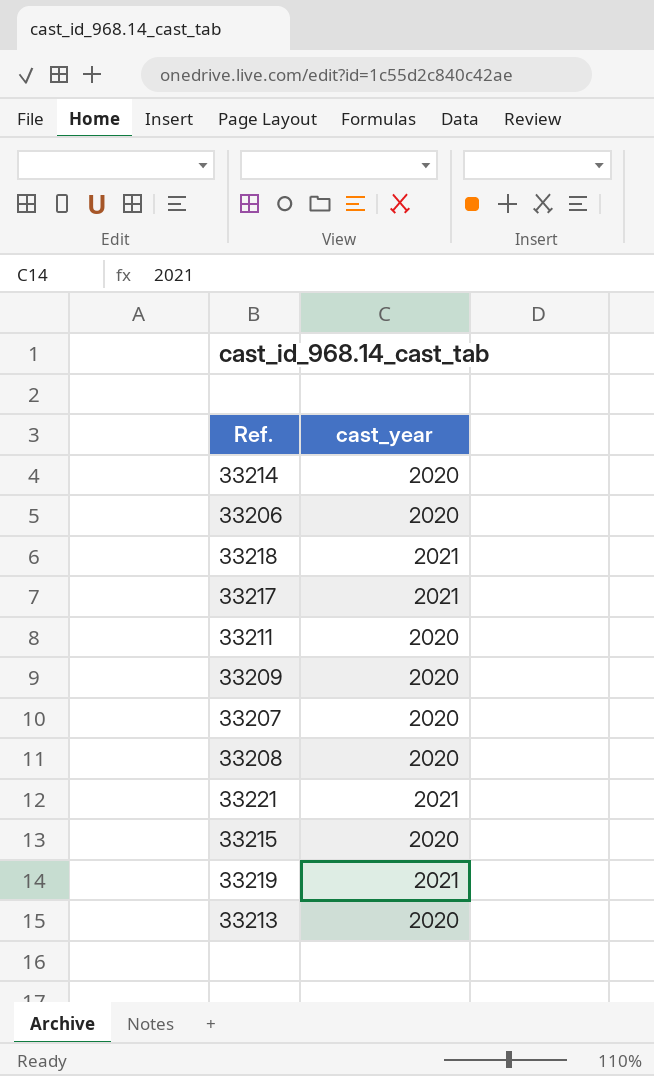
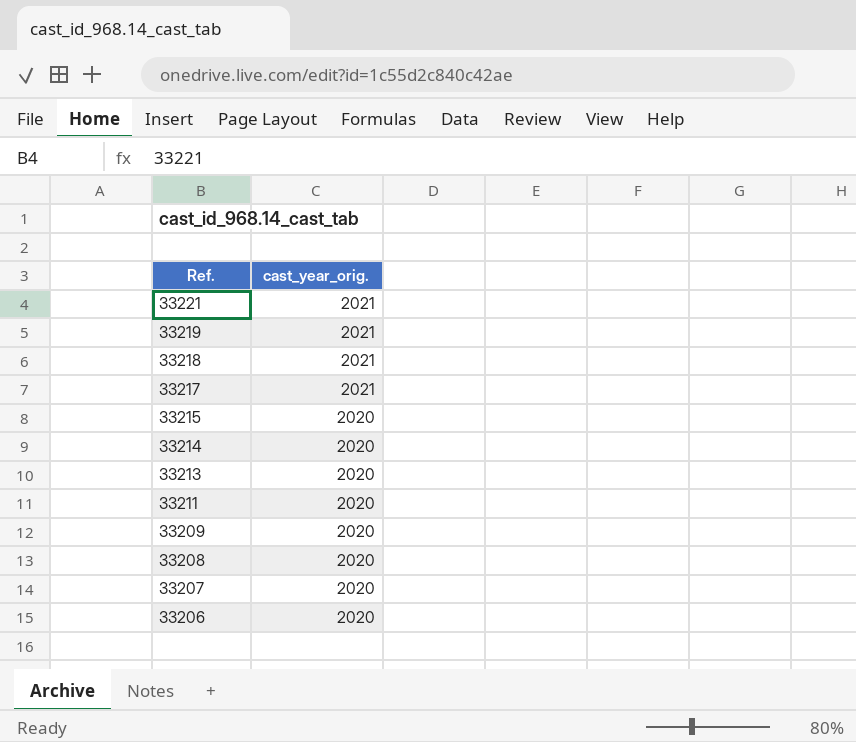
row order: none -> Ref. descending
column name: cast_year -> cast_year_orig.

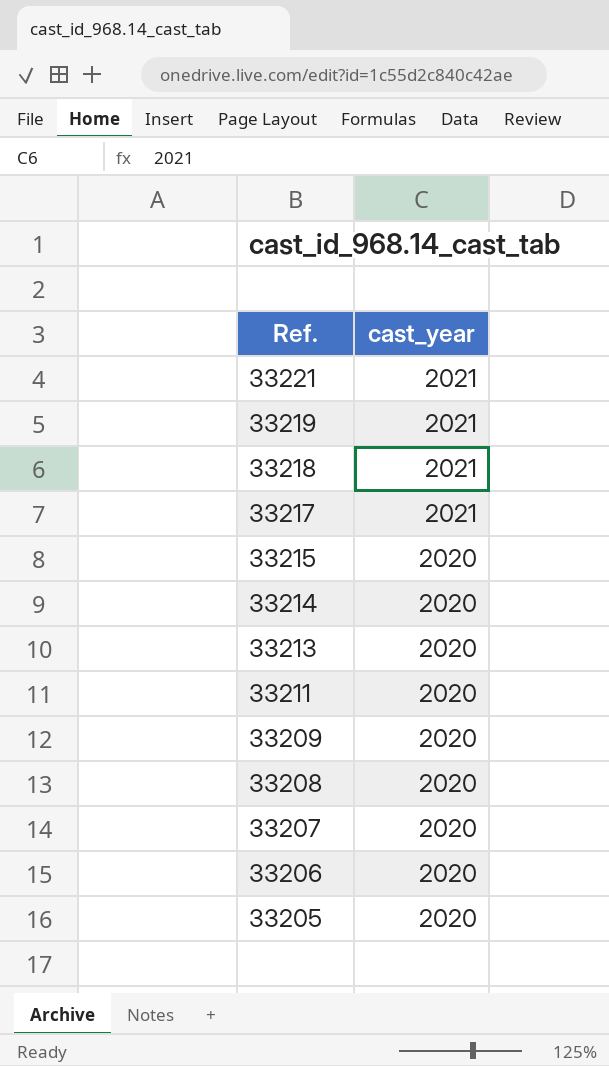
column name: cast_year_orig. -> cast_year
row 33205: none -> 2020

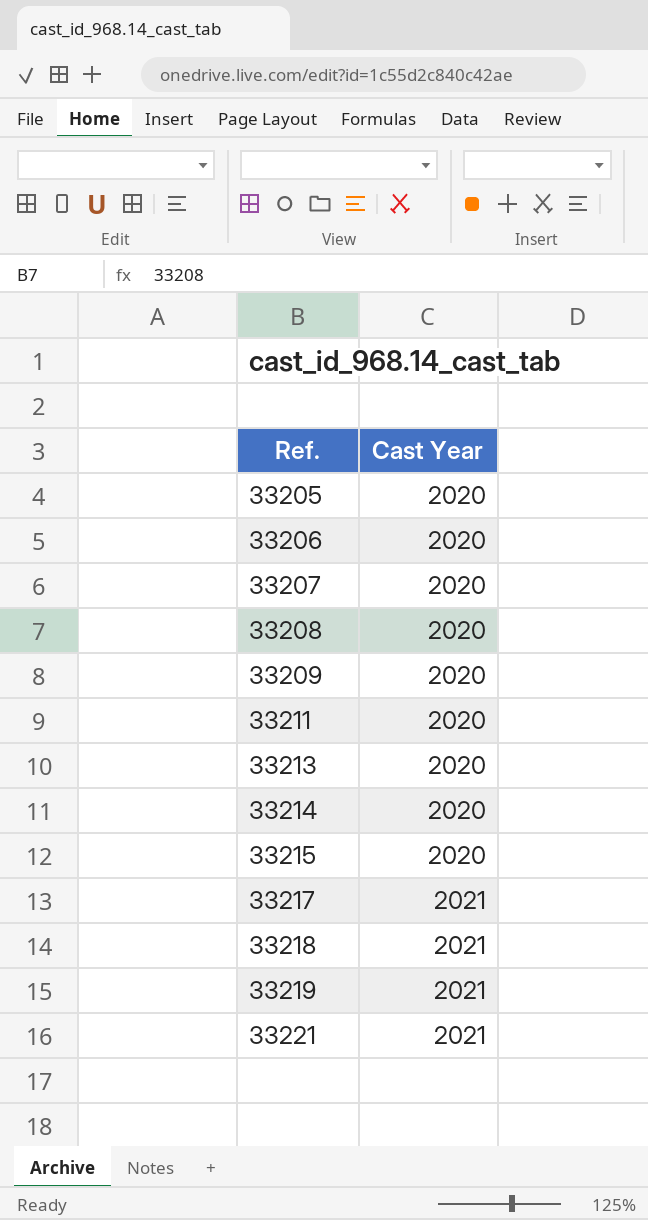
row order: Ref. descending -> Ref. ascending
column name: cast_year -> Cast Year

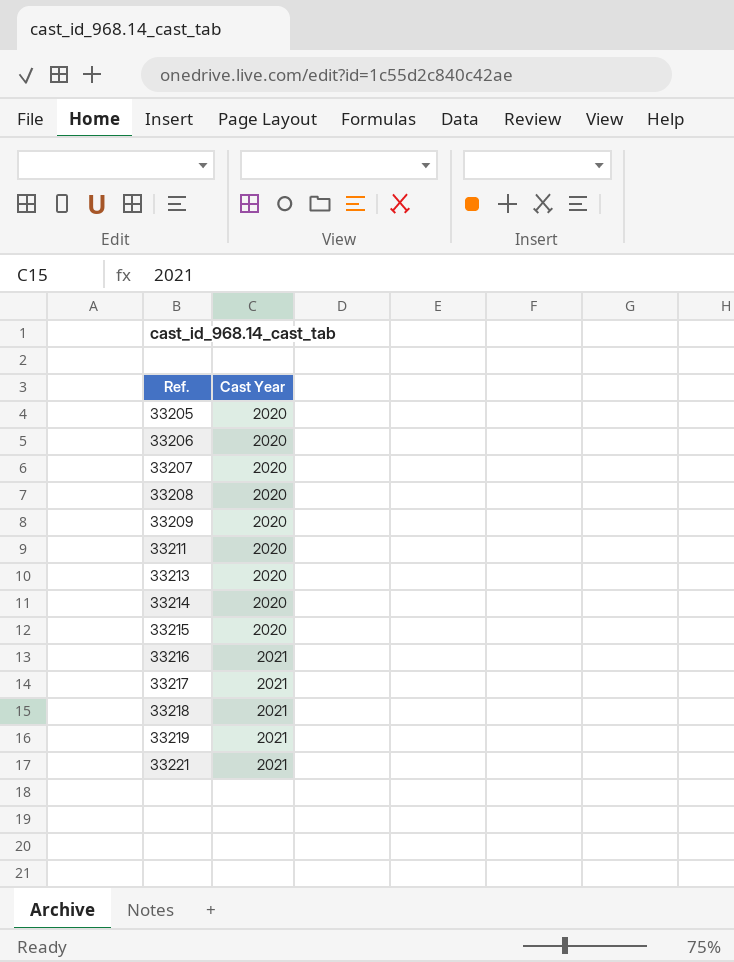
row 33216: none -> 2021

